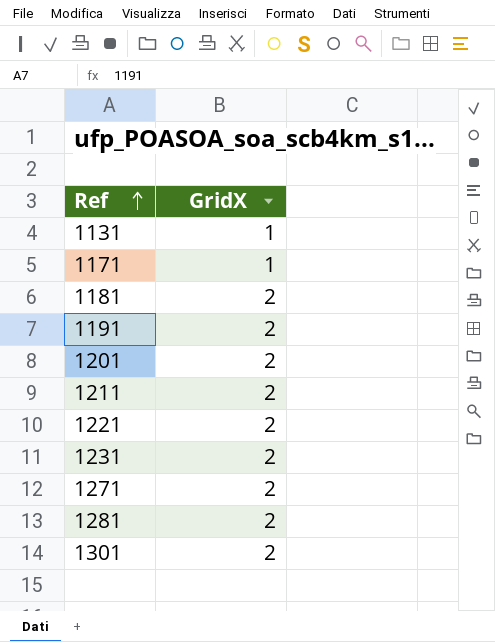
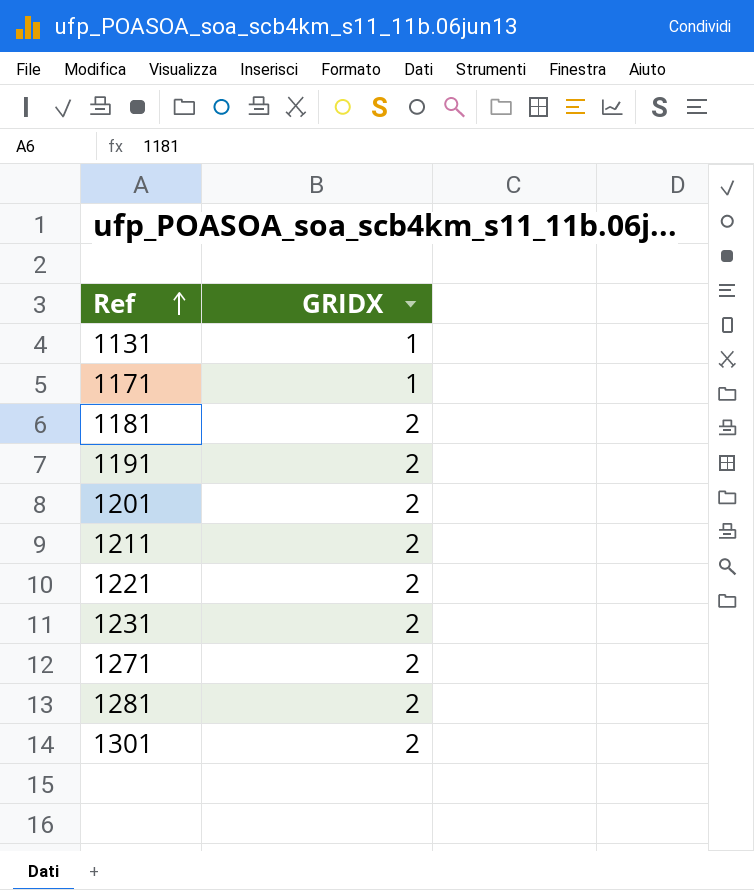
column name: GridX -> GRIDX

